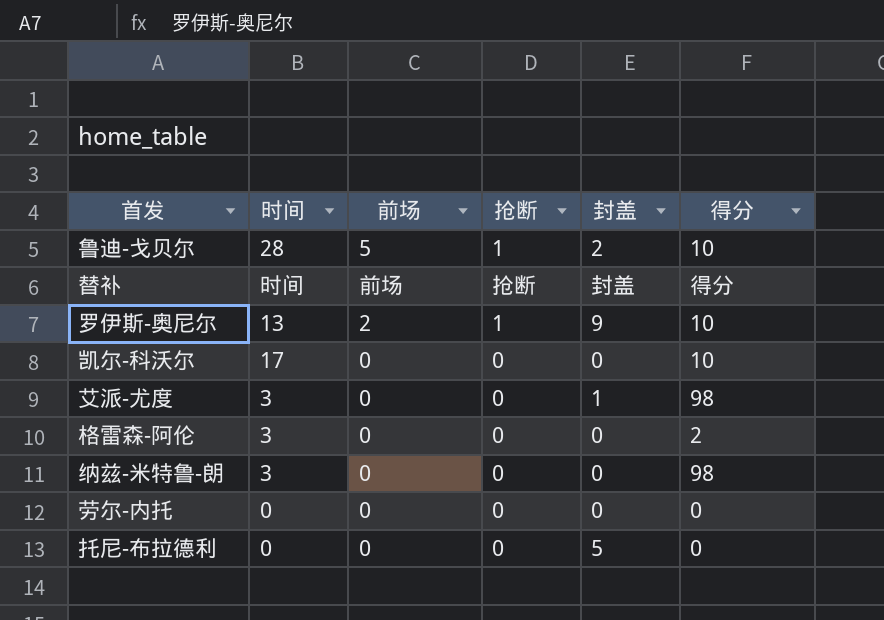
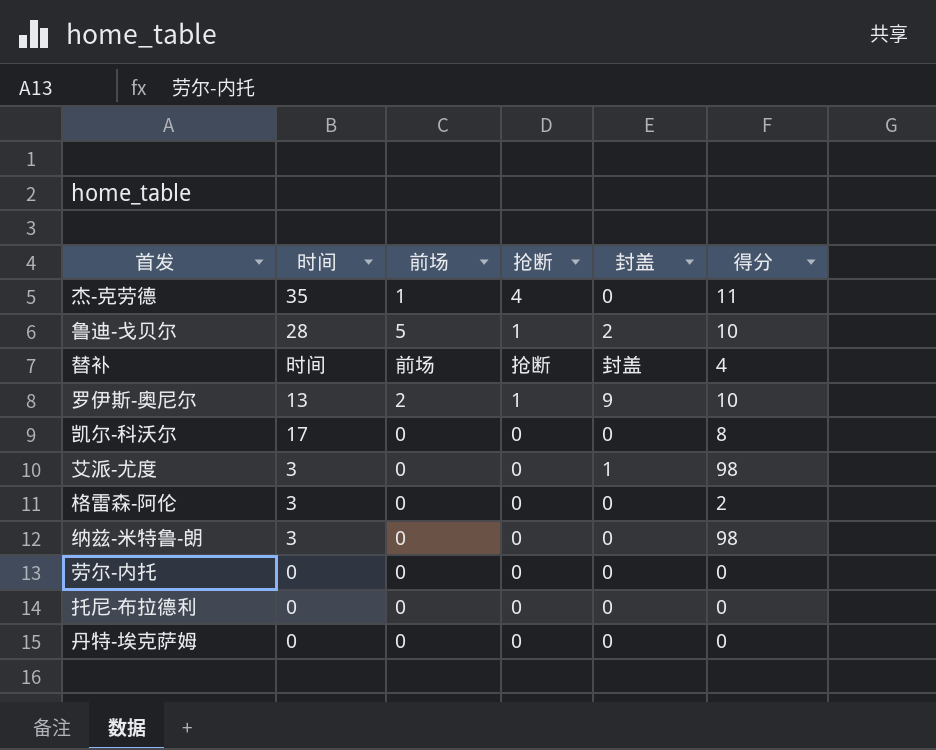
row 杰-克劳德: none -> 35 | 1 | 4 | 0 | 11
替补 | 得分: 得分 -> 4
凯尔-科沃尔 | 得分: 10 -> 8
托尼-布拉德利 | 封盖: 5 -> 0
row 丹特-埃克萨姆: none -> 0 | 0 | 0 | 0 | 0

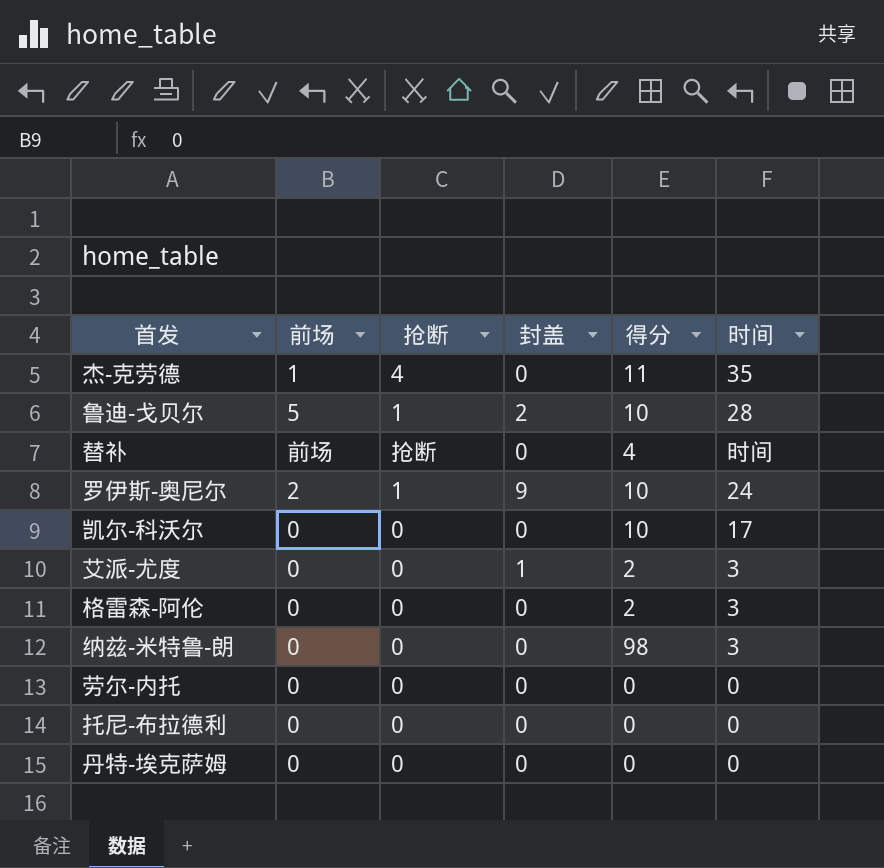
column 时间 | position: 2 -> 6
替补 | 封盖: 封盖 -> 0
罗伊斯-奥尼尔 | 时间: 13 -> 24
凯尔-科沃尔 | 得分: 8 -> 10
艾派-尤度 | 得分: 98 -> 2

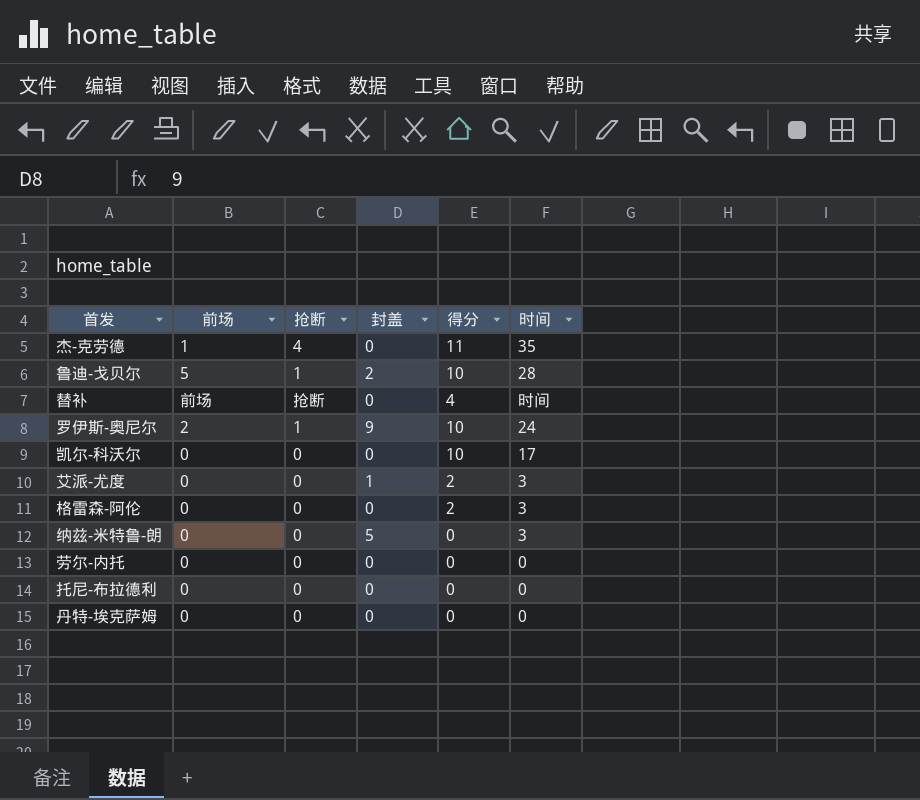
纳兹-米特鲁-朗 | 封盖: 0 -> 5
纳兹-米特鲁-朗 | 得分: 98 -> 0

